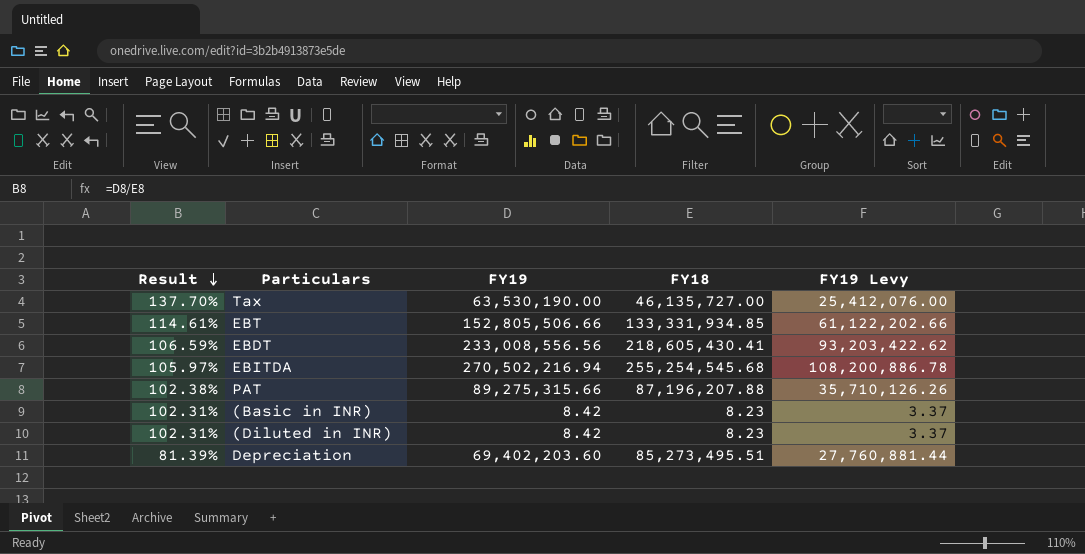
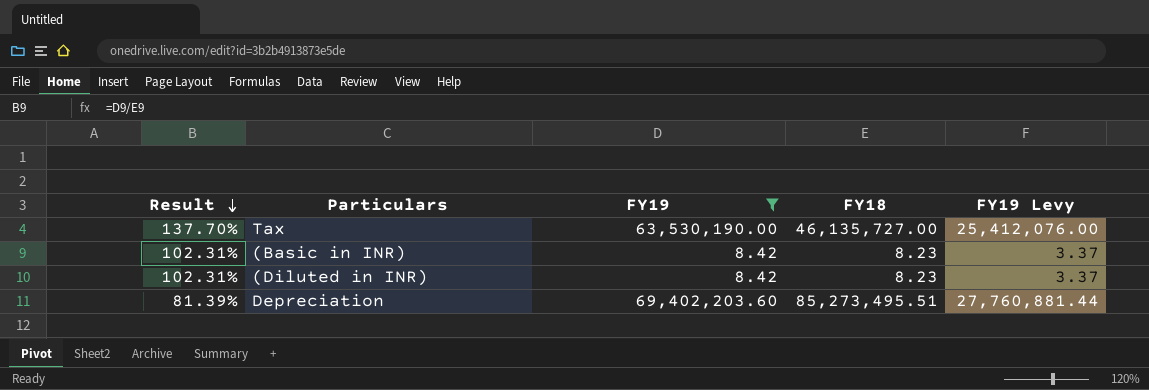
filter: none -> FY19 <= 69,402,203.60

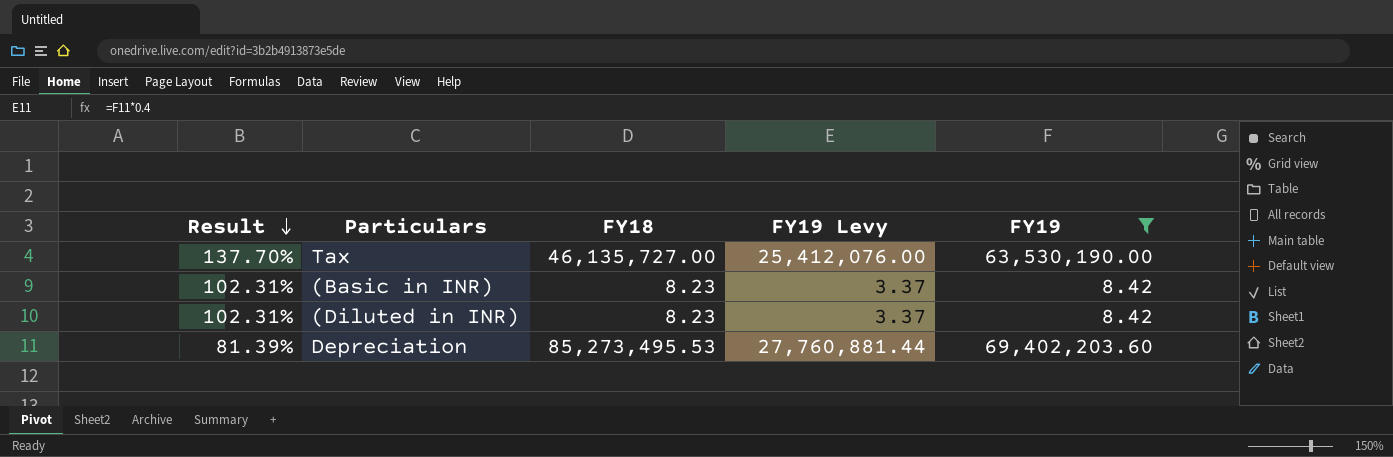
column FY19 | position: 3 -> 5
Depreciation | FY18: 85,273,495.51 -> 85,273,495.53

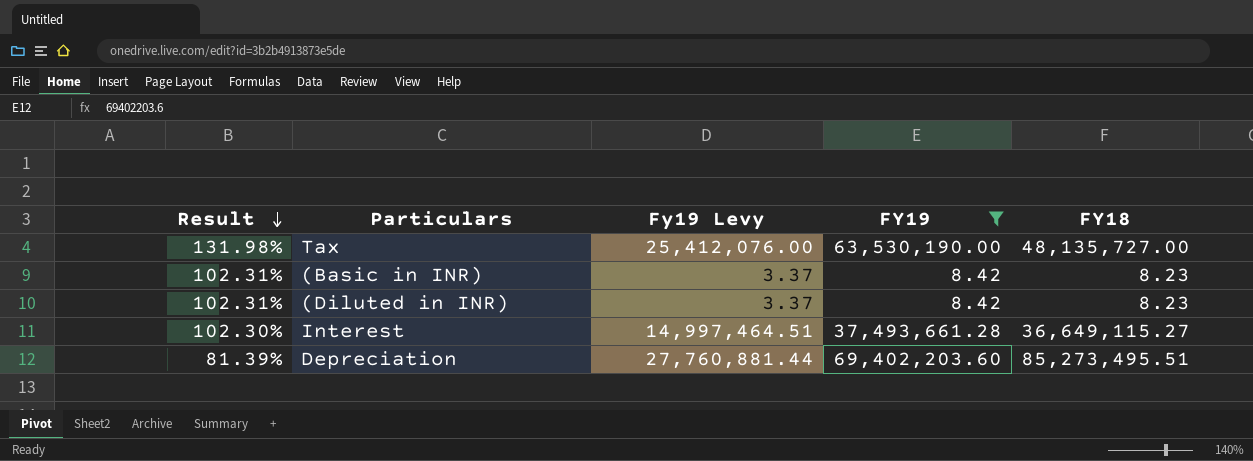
column name: FY19 Levy -> Fy19 Levy
column FY18 | position: 3 -> 5
Tax | Result: 137.70% -> 131.98%
Tax | FY18: 46,135,727.00 -> 48,135,727.00
row Interest: none -> 102.30% | 14,997,464.51 | 37,493,661.28 | 36,649,115.27
Depreciation | FY18: 85,273,495.53 -> 85,273,495.51

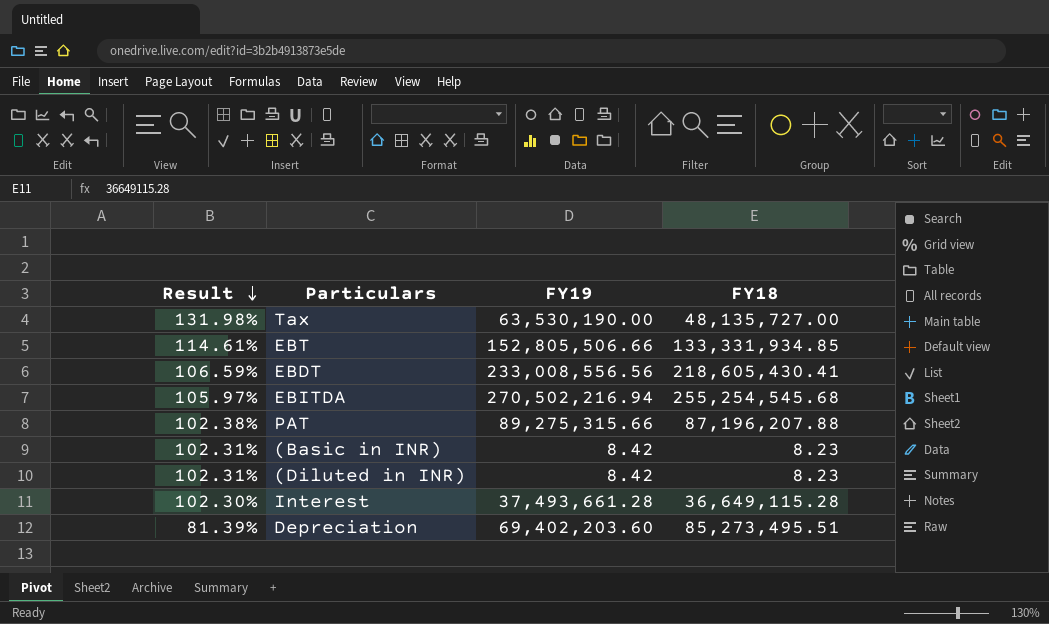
filter: FY19 <= 69,402,203.60 -> none
column Fy19 Levy | formula: [FY19] * 0.4 -> none
Interest | FY18: 36,649,115.27 -> 36,649,115.28

